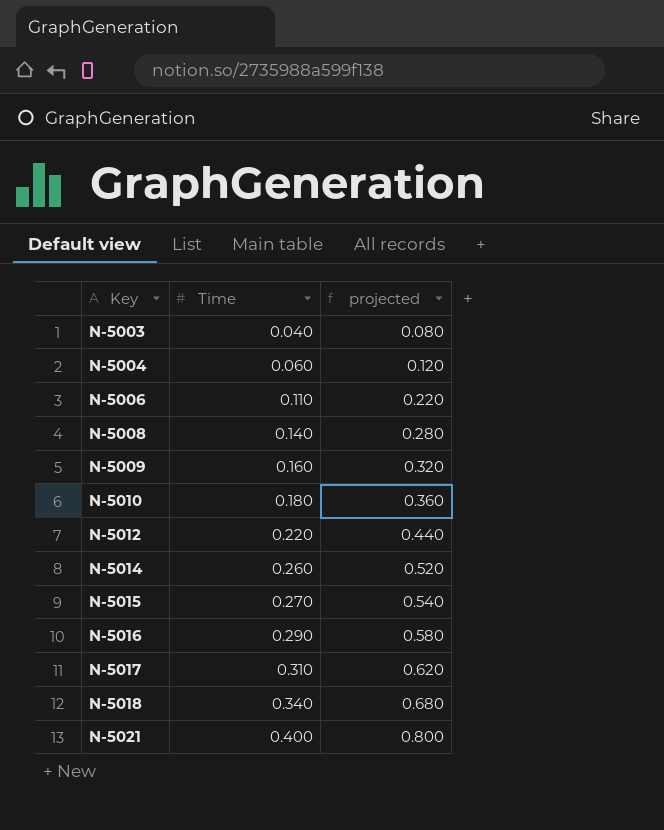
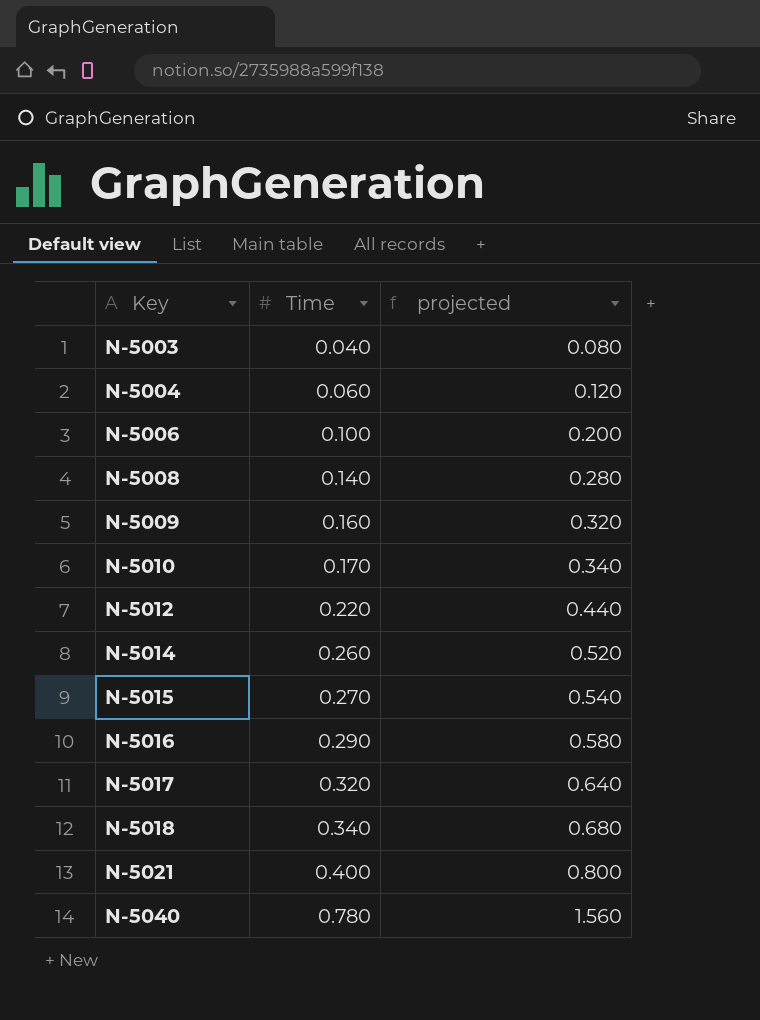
N-5006 | Time: 0.110 -> 0.100
N-5006 | projected: 0.220 -> 0.200
N-5010 | Time: 0.180 -> 0.170
N-5010 | projected: 0.360 -> 0.340
N-5017 | Time: 0.310 -> 0.320
N-5017 | projected: 0.620 -> 0.640
row N-5040: none -> 0.780 | 1.560

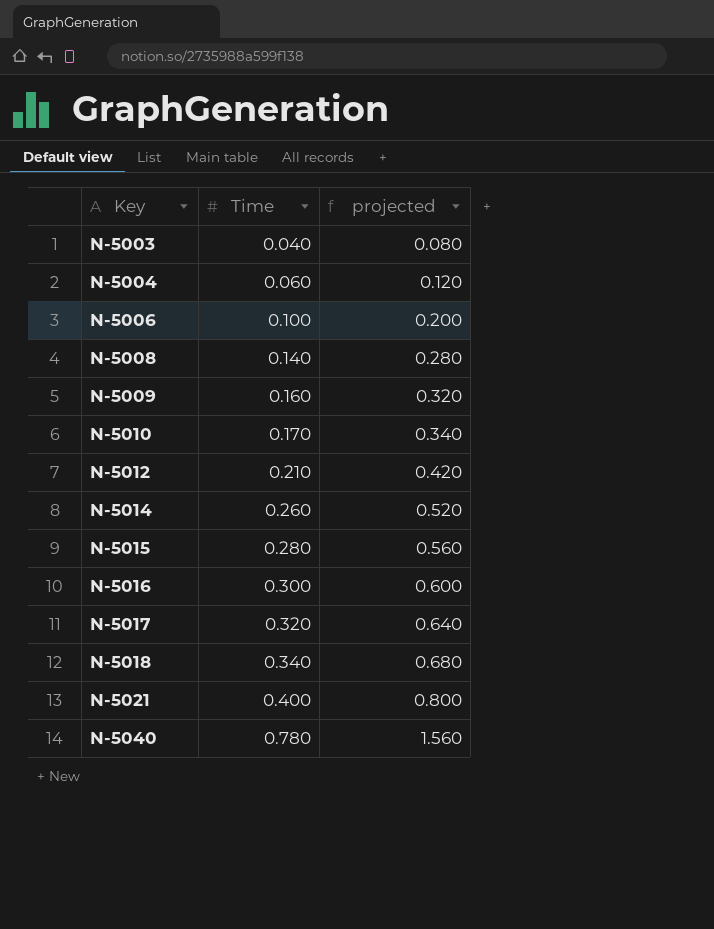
N-5012 | Time: 0.220 -> 0.210
N-5012 | projected: 0.440 -> 0.420
N-5015 | Time: 0.270 -> 0.280
N-5015 | projected: 0.540 -> 0.560
N-5016 | Time: 0.290 -> 0.300
N-5016 | projected: 0.580 -> 0.600

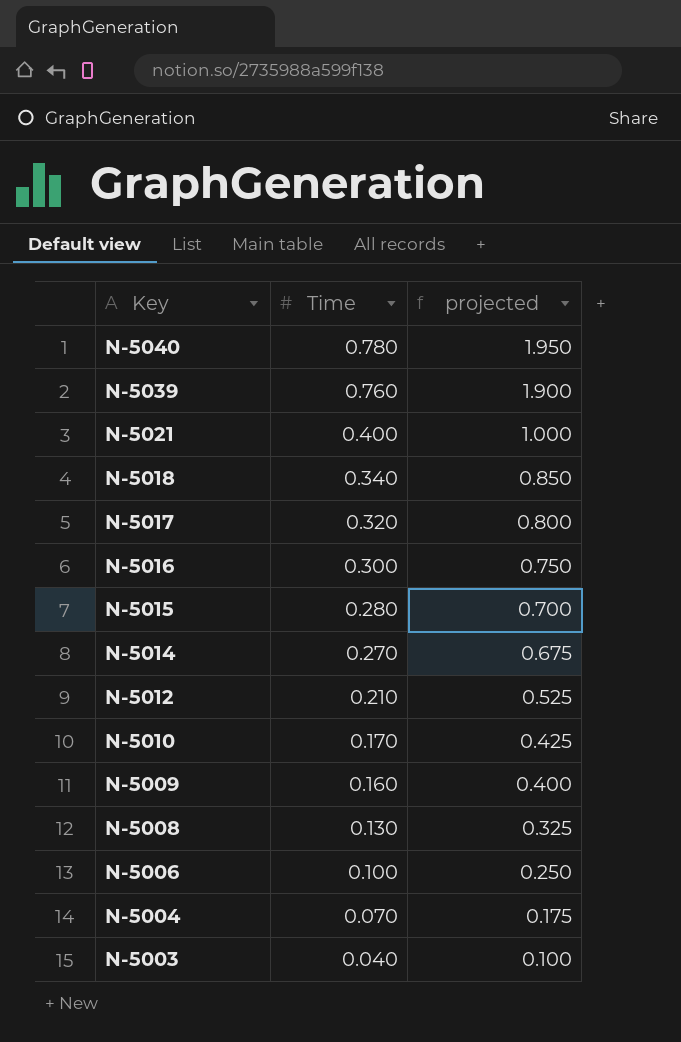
row order: Key ascending -> Key descending
column projected | formula: [Time] * 2 -> [Time] * 2.5
row N-5039: none -> 0.760 | 1.900
N-5014 | Time: 0.260 -> 0.270
N-5008 | Time: 0.140 -> 0.130
N-5004 | Time: 0.060 -> 0.070

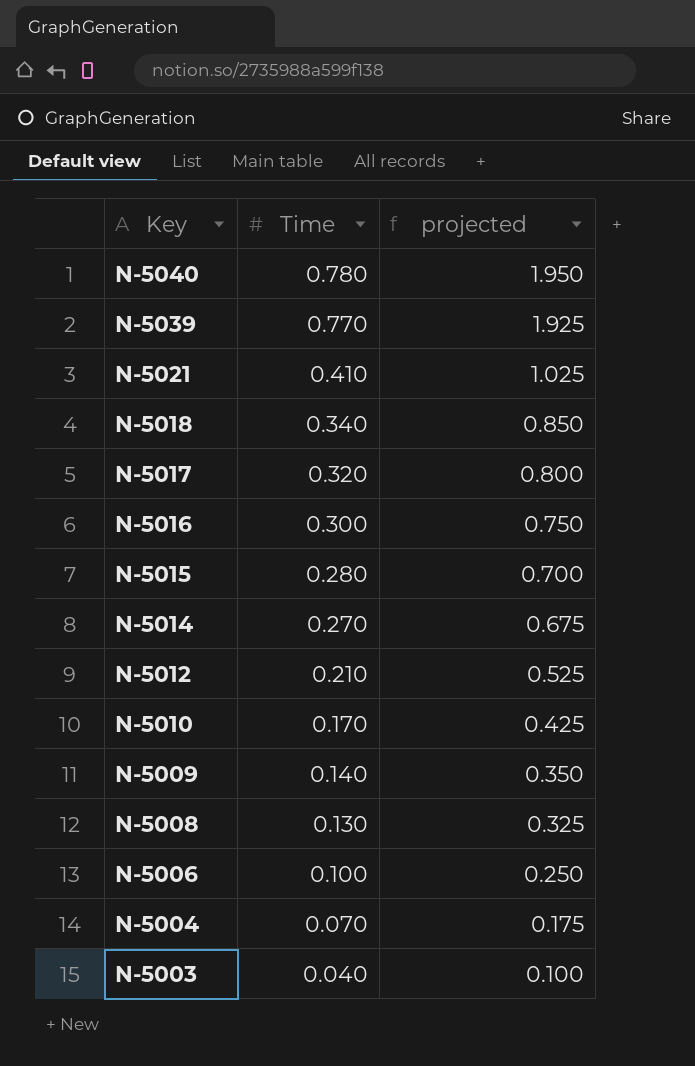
N-5039 | Time: 0.760 -> 0.770
N-5039 | projected: 1.900 -> 1.925
N-5021 | Time: 0.400 -> 0.410
N-5021 | projected: 1.000 -> 1.025
N-5009 | Time: 0.160 -> 0.140
N-5009 | projected: 0.400 -> 0.350

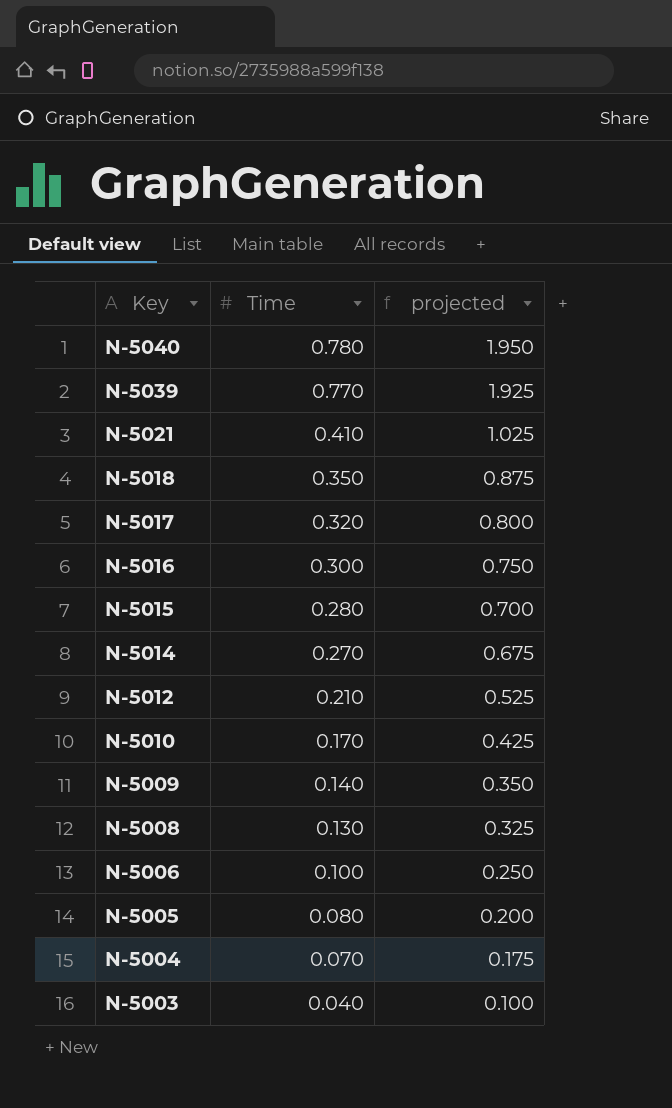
N-5018 | Time: 0.340 -> 0.350
N-5018 | projected: 0.850 -> 0.875
row N-5005: none -> 0.080 | 0.200

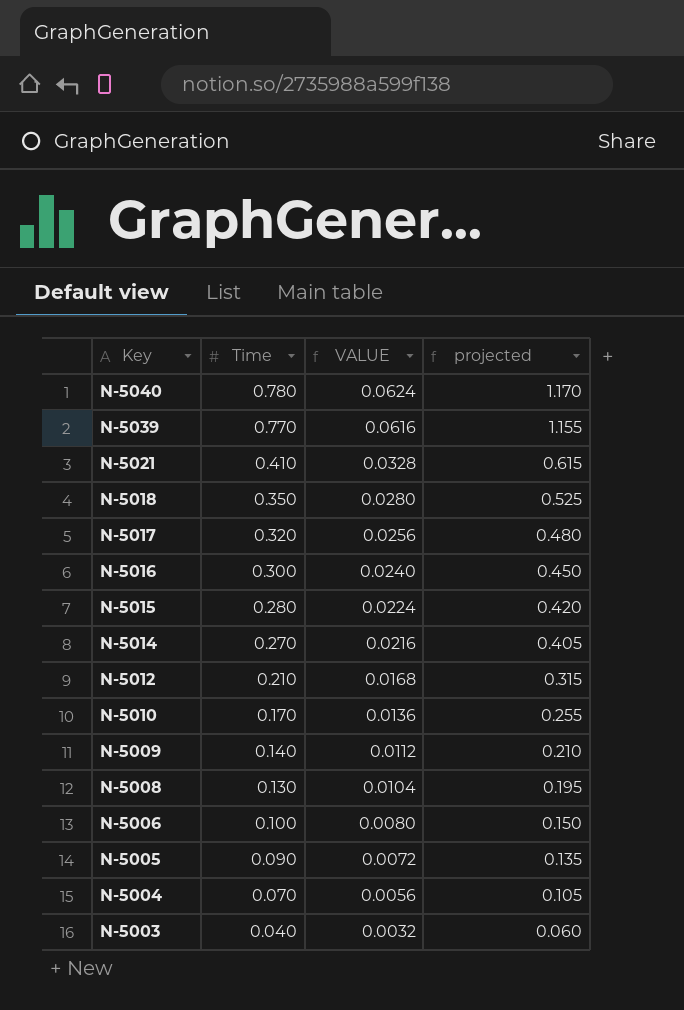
column VALUE | formula: none -> [Time] * 0.08
column projected | formula: [Time] * 2.5 -> [Time] * 1.5
N-5005 | Time: 0.080 -> 0.090

